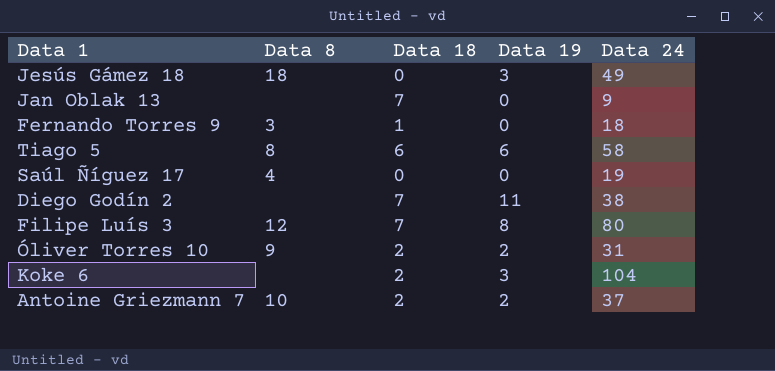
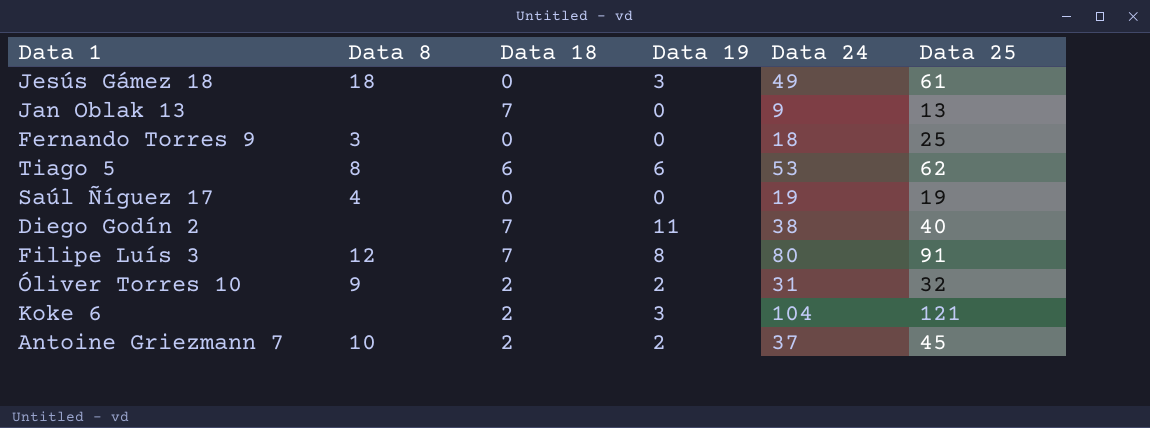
column Data 25 | position: none -> 6
Fernando Torres 9 | Data 18: 1 -> 0
Tiago 5 | Data 24: 58 -> 53

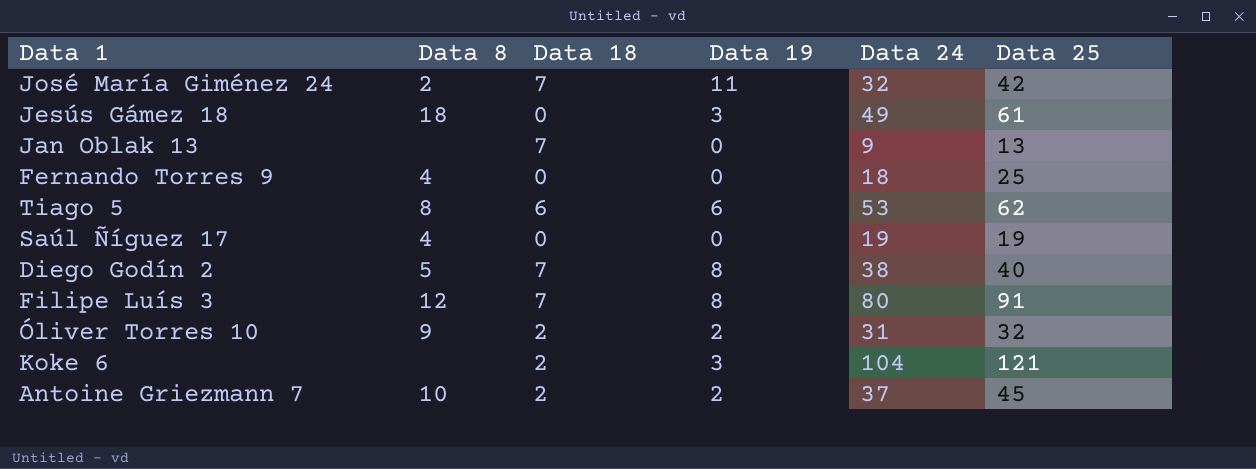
row José María Giménez 24: none -> 2 | 7 | 11 | 32 | 42
Fernando Torres 9 | Data 8: 3 -> 4
Diego Godín 2 | Data 8: none -> 5
Diego Godín 2 | Data 19: 11 -> 8

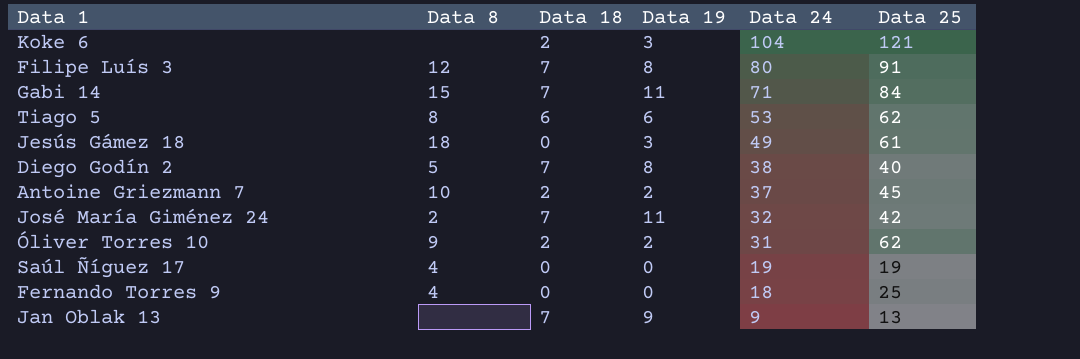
row order: none -> Data 24 descending
row Gabi 14: none -> 15 | 7 | 11 | 71 | 84
Óliver Torres 10 | Data 25: 32 -> 62
Jan Oblak 13 | Data 19: 0 -> 9

